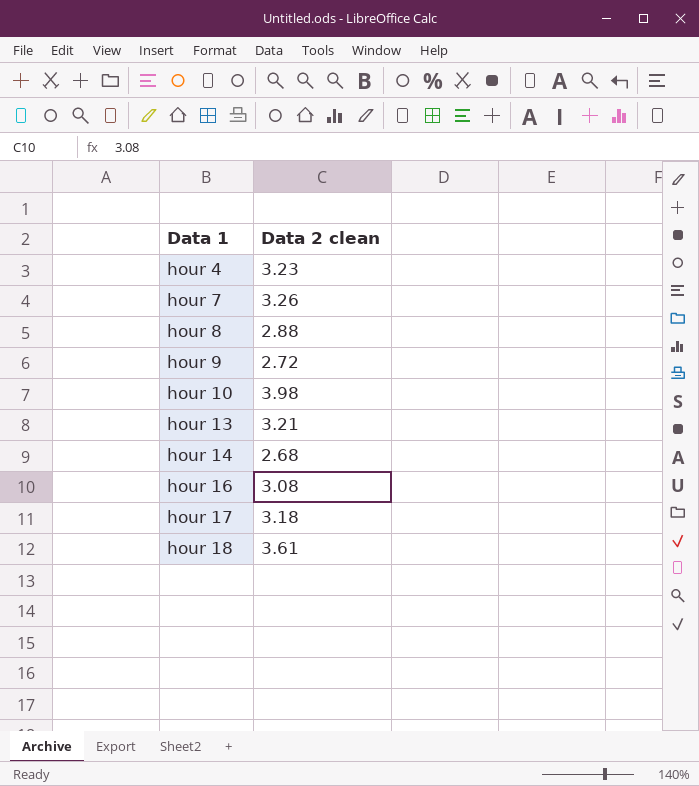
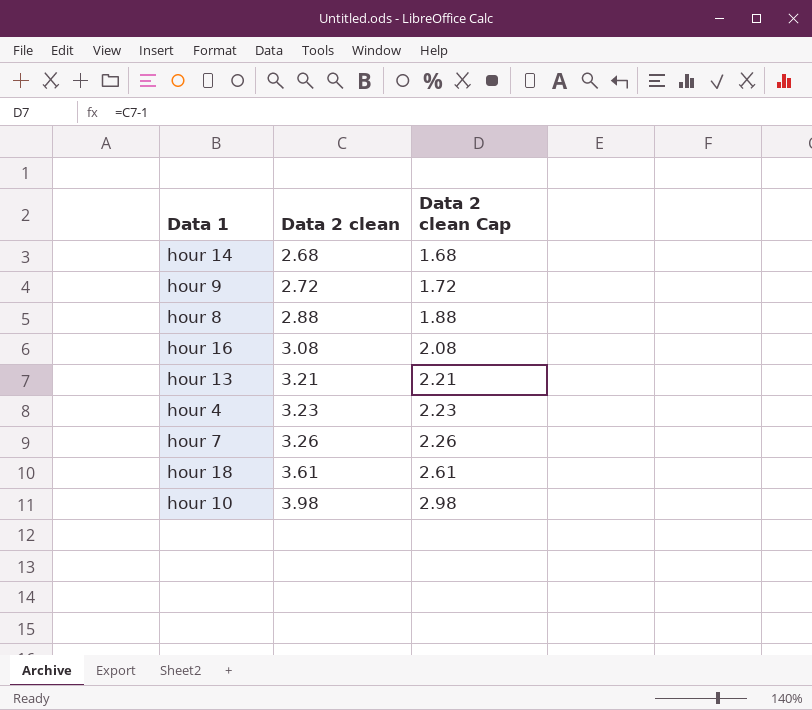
row order: Data 1 ascending -> Data 2 clean ascending
column Data 2 clean Cap | formula: none -> [Data 2 clean] - 1
row hour 17: 3.18 -> none

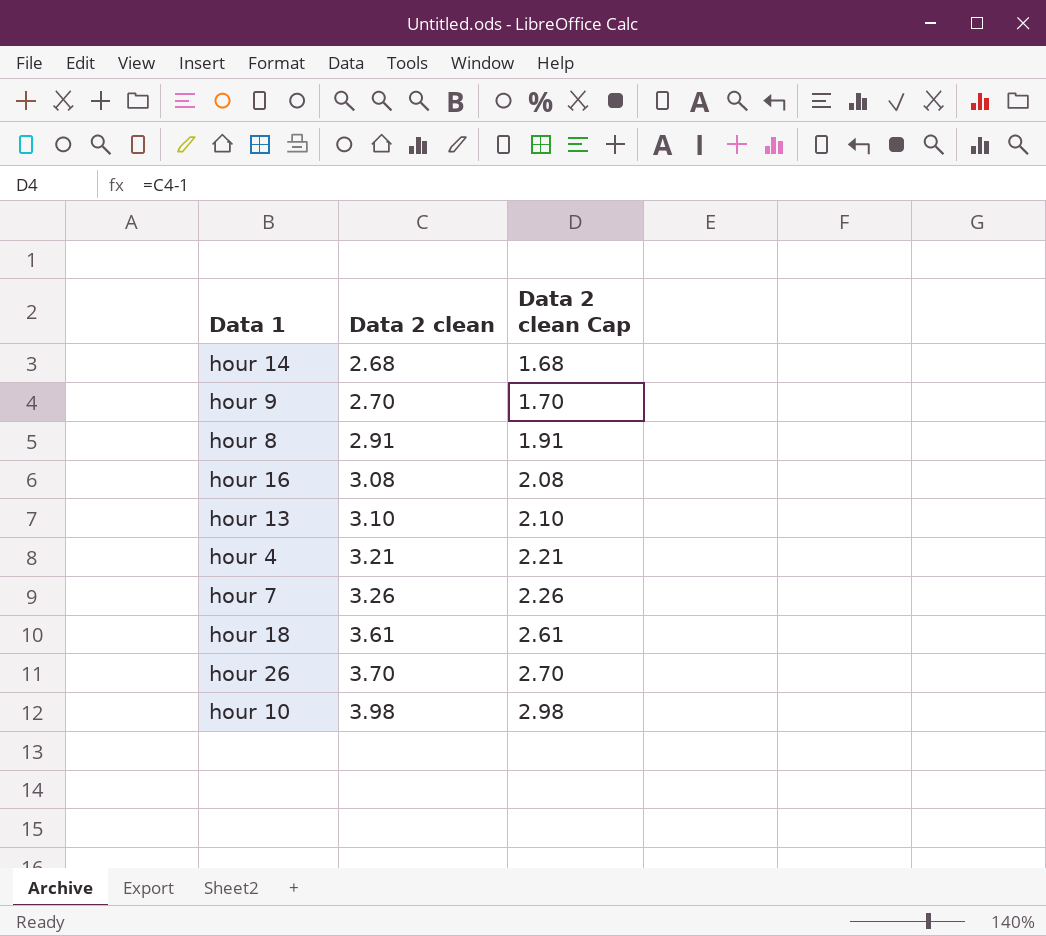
hour 9 | Data 2 clean: 2.72 -> 2.70
hour 9 | Data 2 clean Cap: 1.72 -> 1.70
hour 8 | Data 2 clean: 2.88 -> 2.91
hour 8 | Data 2 clean Cap: 1.88 -> 1.91
hour 13 | Data 2 clean: 3.21 -> 3.10
hour 13 | Data 2 clean Cap: 2.21 -> 2.10
hour 4 | Data 2 clean: 3.23 -> 3.21
hour 4 | Data 2 clean Cap: 2.23 -> 2.21
row hour 26: none -> 3.70 | 2.70

